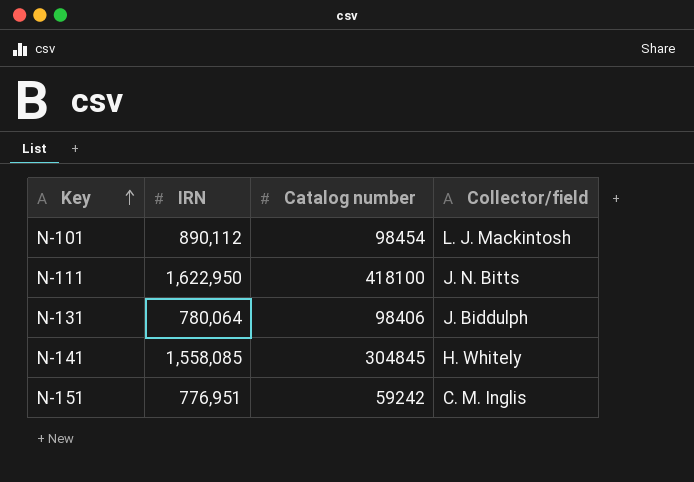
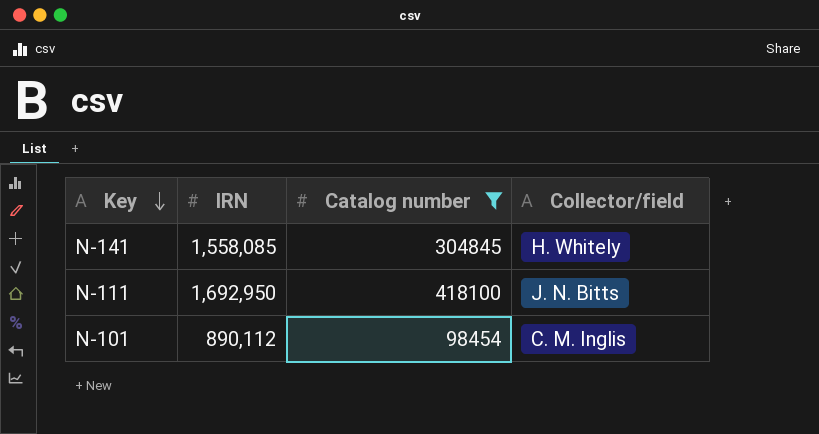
filter: none -> Catalog number >= 98454
row order: Key ascending -> Key descending
N-111 | IRN: 1,622,950 -> 1,692,950
N-101 | Collector/field: L. J. Mackintosh -> C. M. Inglis

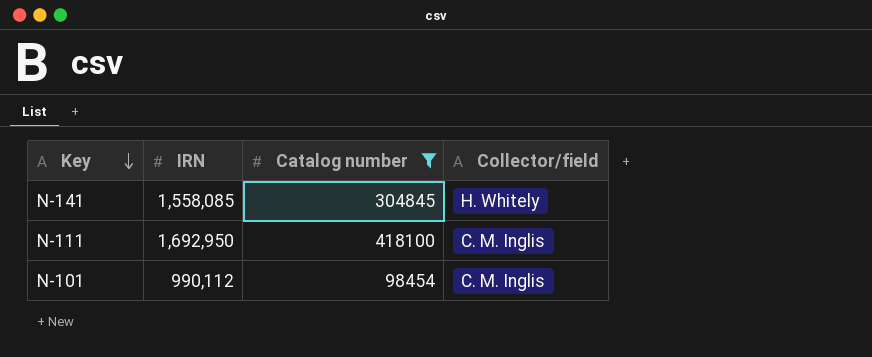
N-111 | Collector/field: J. N. Bitts -> C. M. Inglis
N-101 | IRN: 890,112 -> 990,112

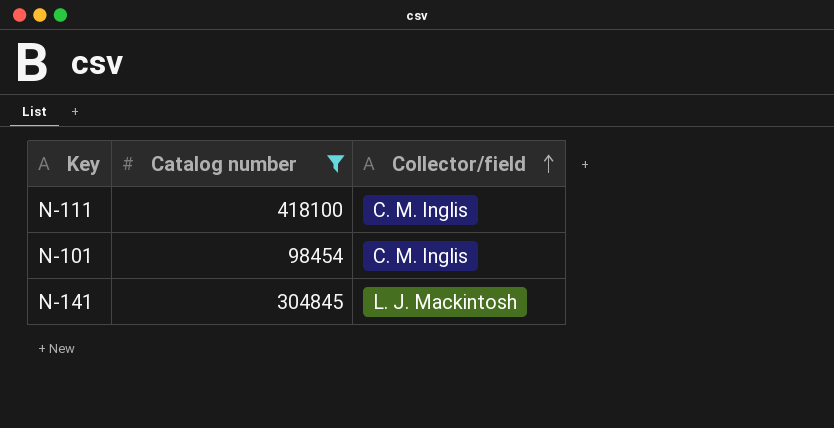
row order: Key descending -> Collector/field ascending
column IRN | position: 2 -> none
N-141 | Collector/field: H. Whitely -> L. J. Mackintosh

